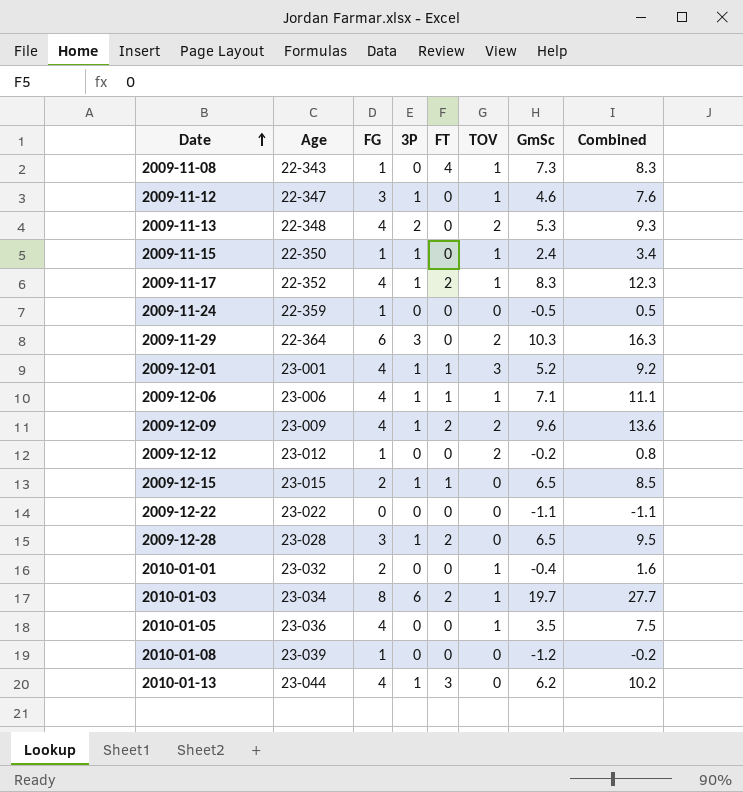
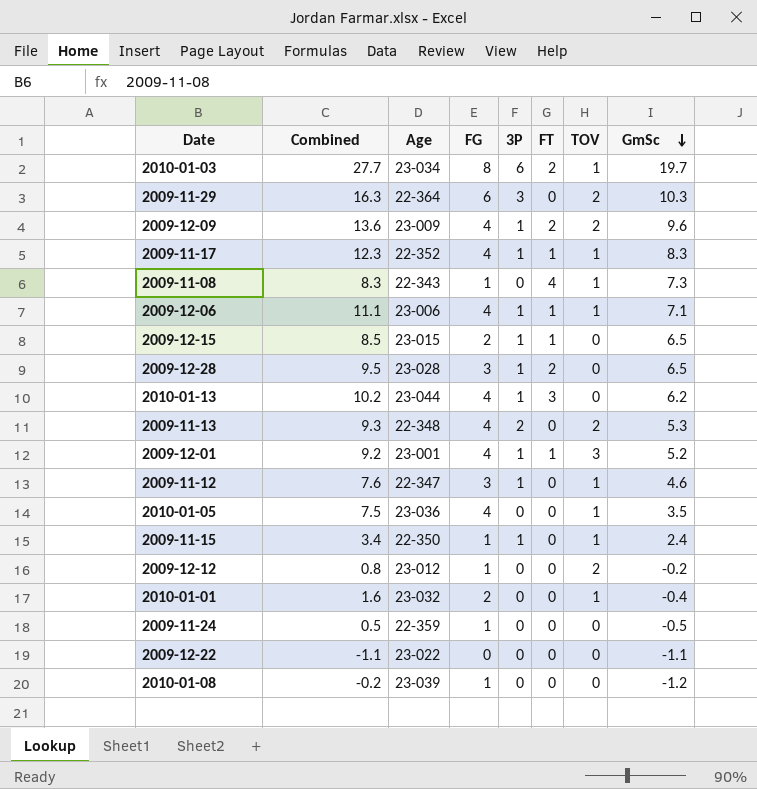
row order: Date ascending -> GmSc descending
column Combined | position: 8 -> 2
2009-11-17 | FT: 2 -> 1

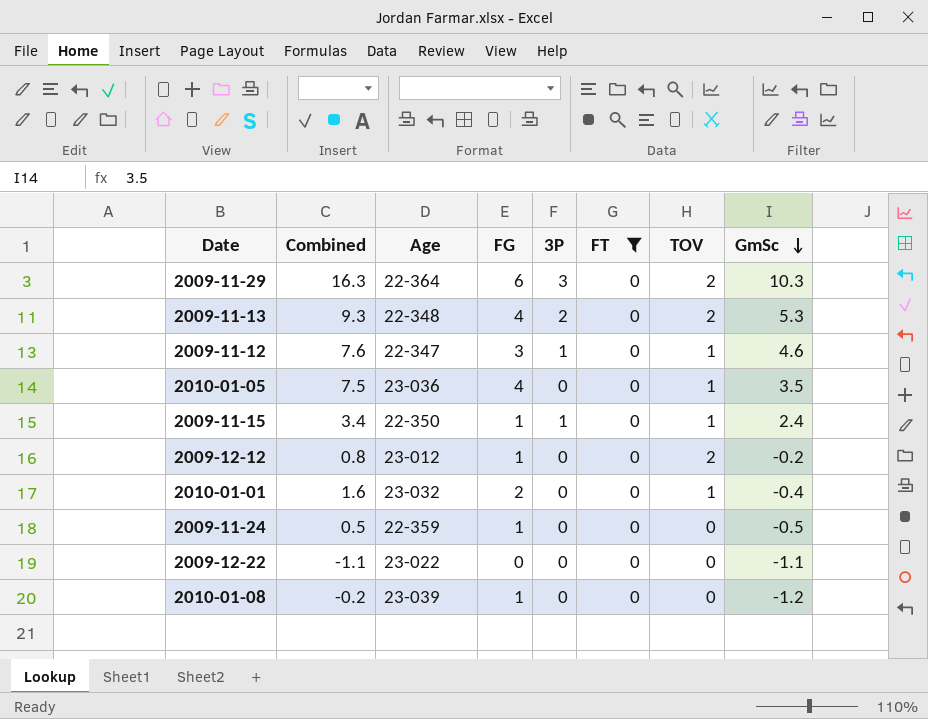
filter: none -> FT = 0

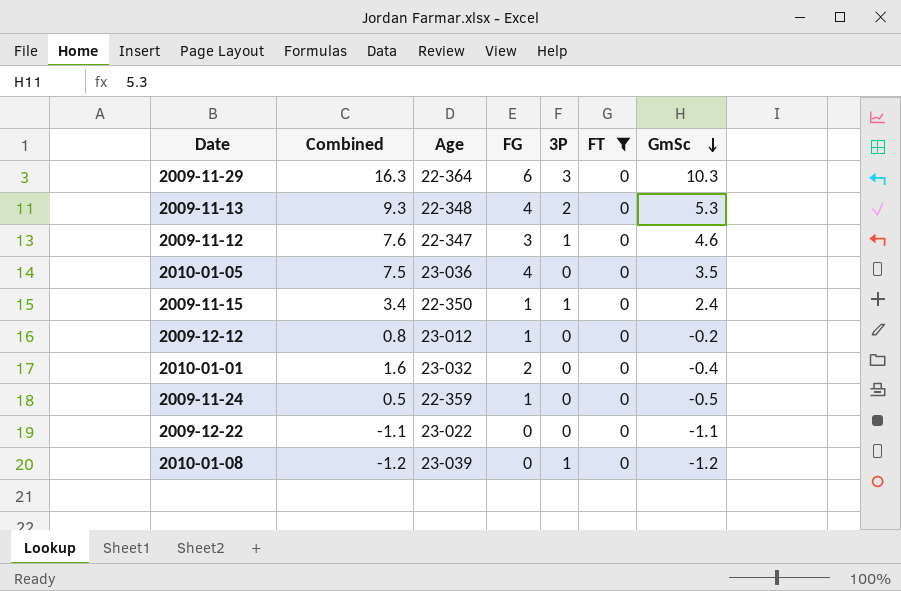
column TOV | position: 7 -> none
2010-01-08 | Combined: -0.2 -> -1.2
2010-01-08 | FG: 1 -> 0
2010-01-08 | 3P: 0 -> 1

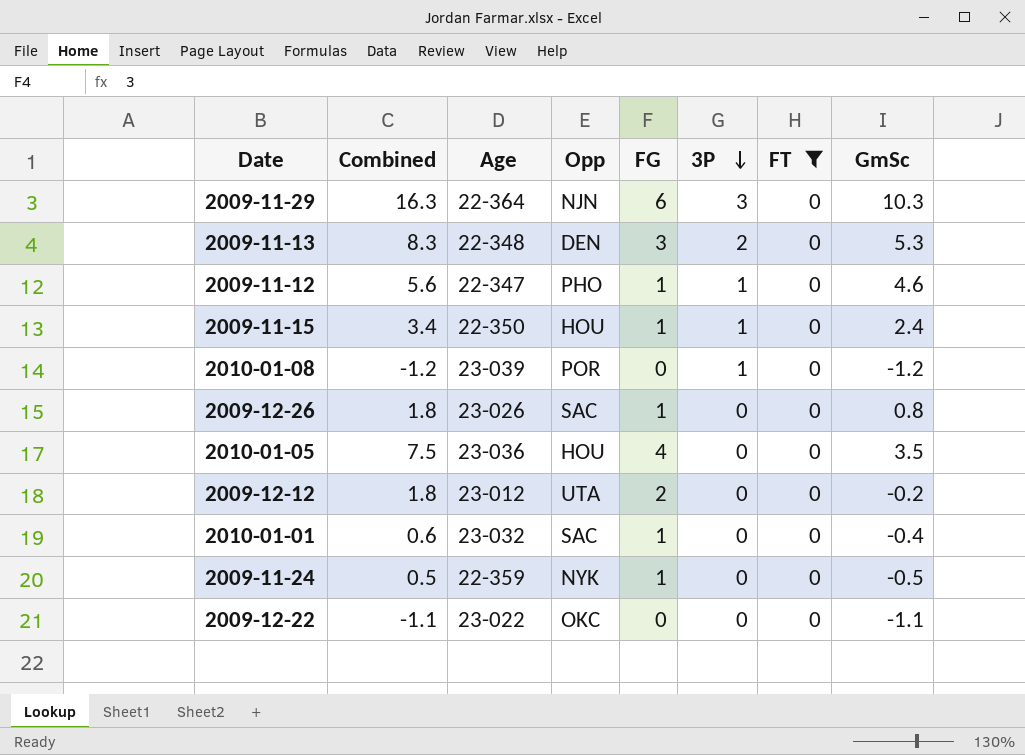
row order: GmSc descending -> 3P descending
column Opp | position: none -> 4
2009-11-13 | Combined: 9.3 -> 8.3
2009-11-13 | FG: 4 -> 3
2009-11-12 | Combined: 7.6 -> 5.6
2009-11-12 | FG: 3 -> 1
row 2009-12-26: none -> 1.8 | 23-026 | SAC | 1 | 0 | 0 | 0.8
2009-12-12 | Combined: 0.8 -> 1.8
2009-12-12 | FG: 1 -> 2
2010-01-01 | Combined: 1.6 -> 0.6
2010-01-01 | FG: 2 -> 1

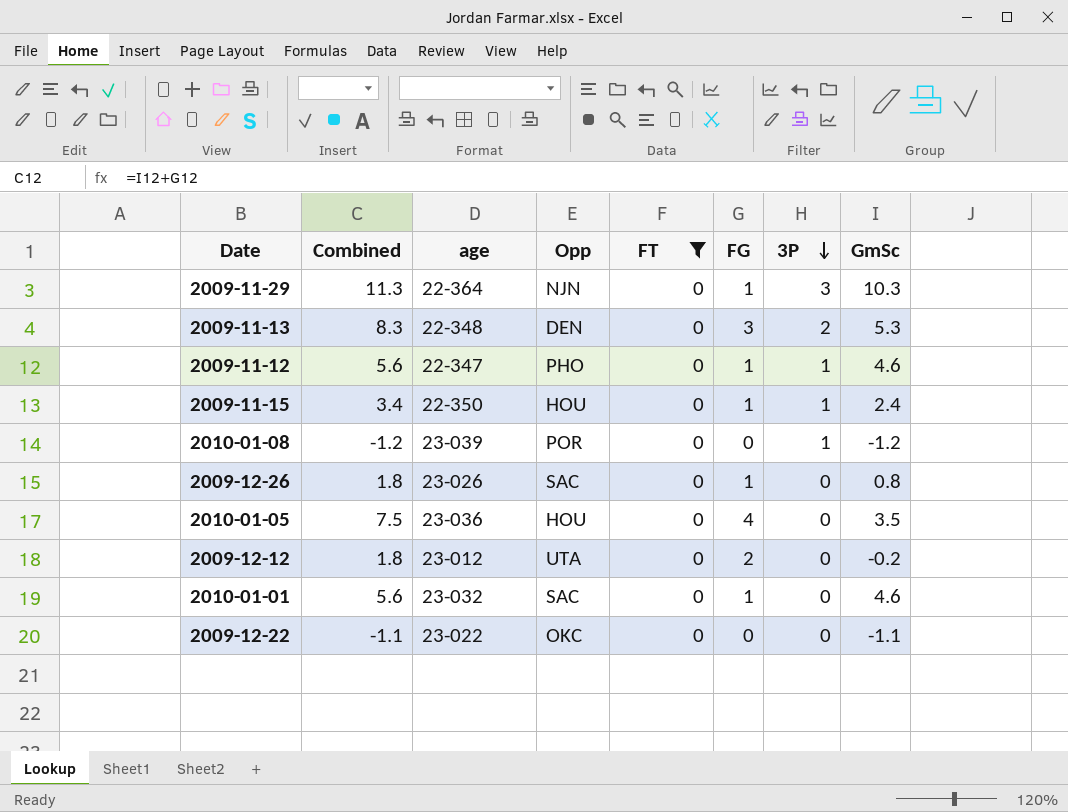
column name: Age -> age
column FT | position: 7 -> 5
row 2009-11-24: 0.5 | 22-359 | NYK | 1 | 0 | 0 | -0.5 -> none
2009-11-29 | Combined: 16.3 -> 11.3
2009-11-29 | FG: 6 -> 1
2010-01-01 | Combined: 0.6 -> 5.6
2010-01-01 | GmSc: -0.4 -> 4.6

